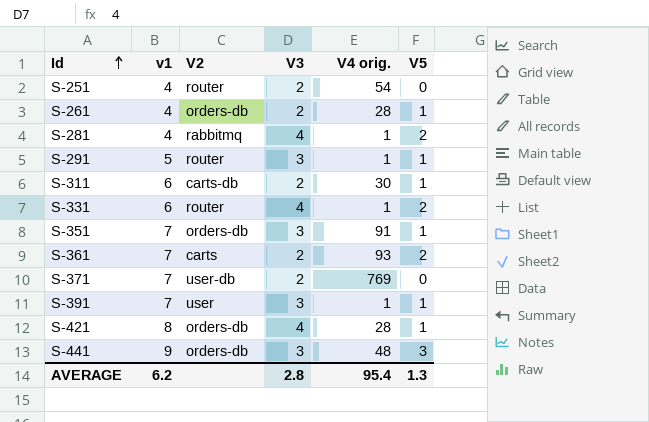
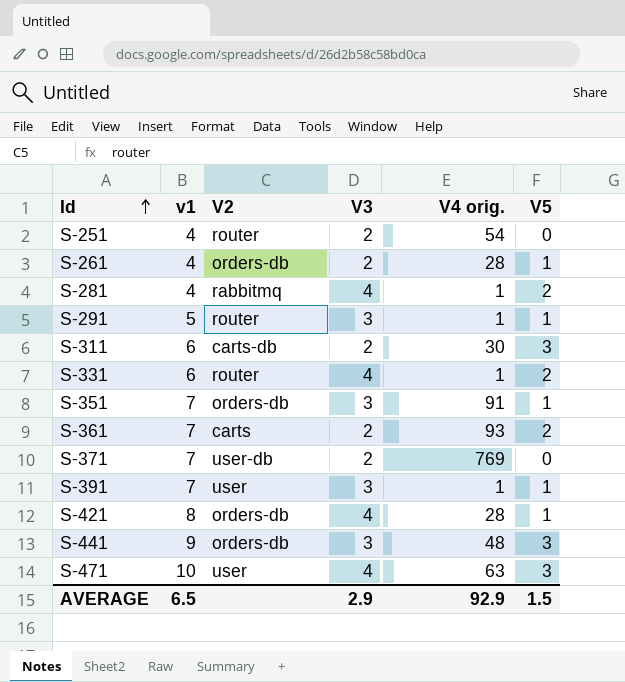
S-311 | V5: 1 -> 3
row S-471: none -> 10 | user | 4 | 63 | 3
AVERAGE | v1: 6.2 -> 6.5
AVERAGE | V3: 2.8 -> 2.9
AVERAGE | V4 orig.: 95.4 -> 92.9
AVERAGE | V5: 1.3 -> 1.5

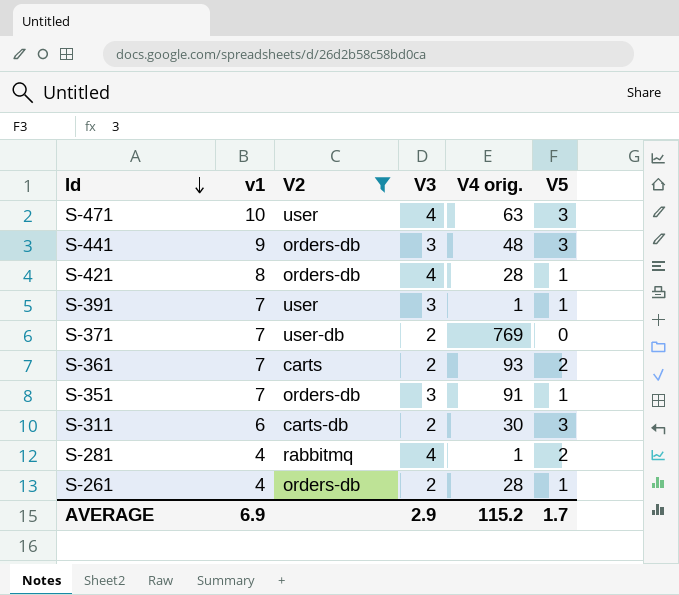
filter: none -> V2 != router
row order: Id ascending -> Id descending
AVERAGE | v1: 6.5 -> 6.9
AVERAGE | V4 orig.: 92.9 -> 115.2
AVERAGE | V5: 1.5 -> 1.7

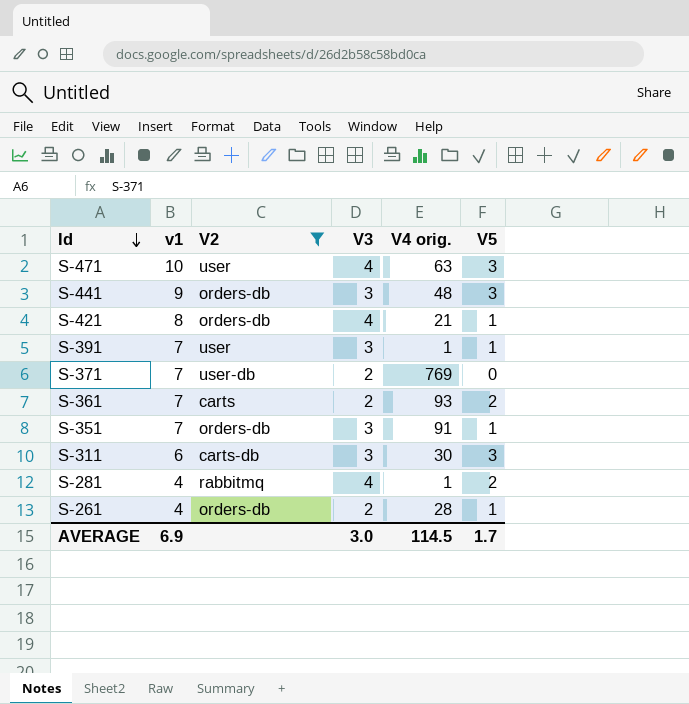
S-421 | V4 orig.: 28 -> 21
S-311 | V3: 2 -> 3
AVERAGE | V3: 2.9 -> 3.0
AVERAGE | V4 orig.: 115.2 -> 114.5

